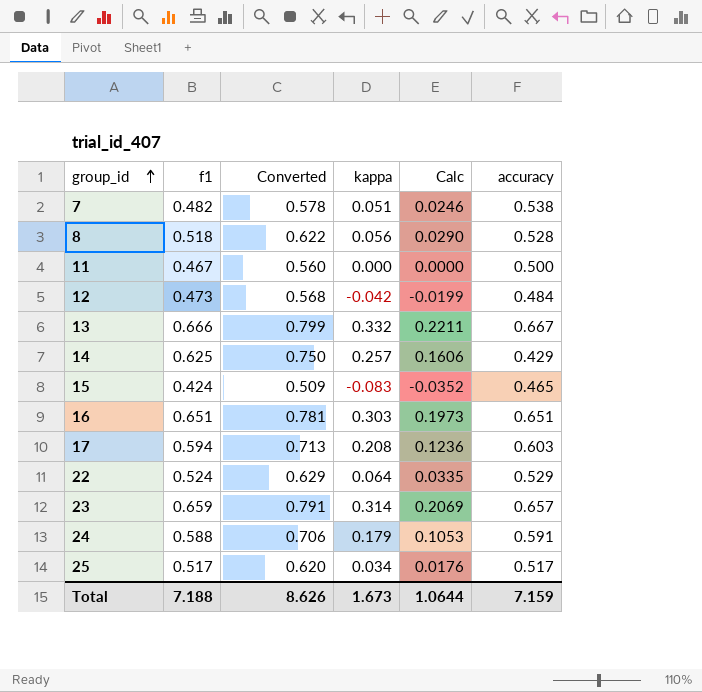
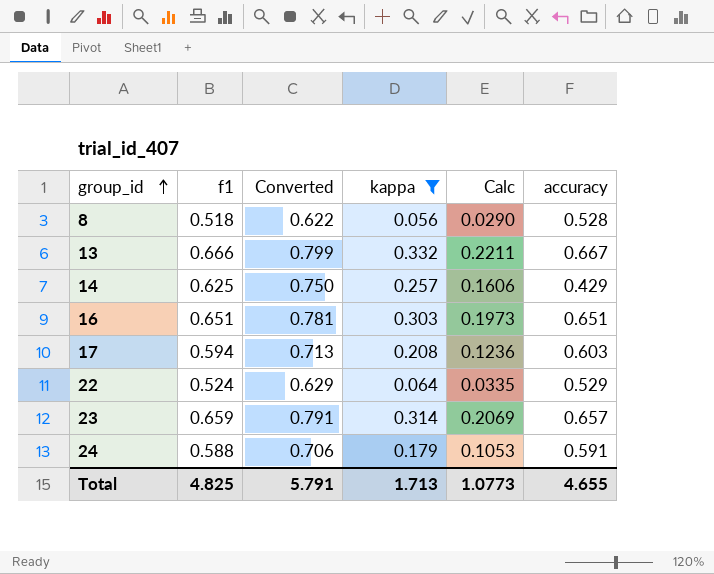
filter: none -> kappa >= 0.056
Total | f1: 7.188 -> 4.825
Total | Converted: 8.626 -> 5.791
Total | kappa: 1.673 -> 1.713
Total | Calc: 1.0644 -> 1.0773
Total | accuracy: 7.159 -> 4.655

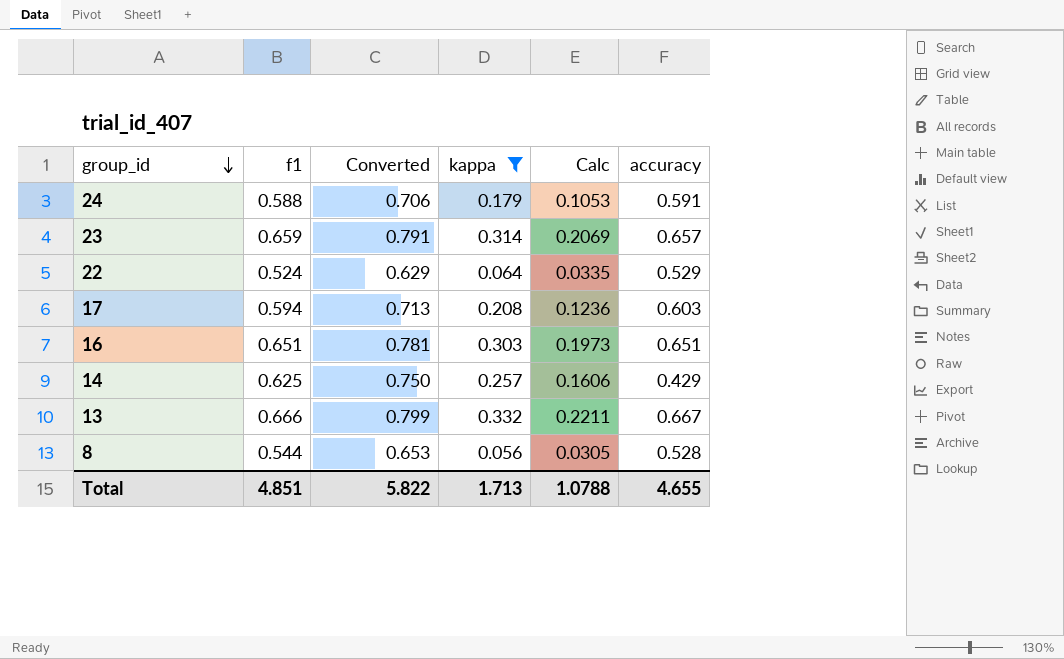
row order: group_id ascending -> group_id descending
8 | f1: 0.518 -> 0.544
8 | Converted: 0.622 -> 0.653
8 | Calc: 0.0290 -> 0.0305
Total | f1: 4.825 -> 4.851
Total | Converted: 5.791 -> 5.822
Total | Calc: 1.0773 -> 1.0788

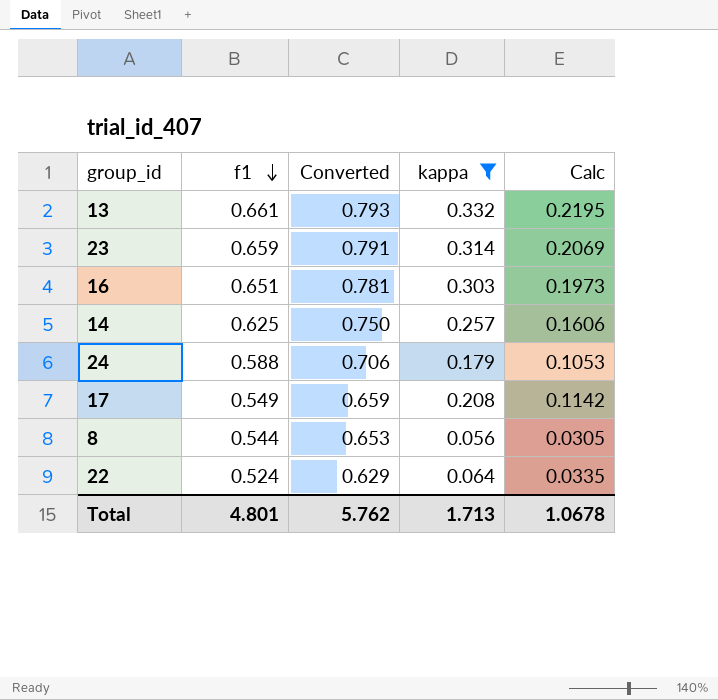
row order: group_id descending -> f1 descending
column accuracy | position: 6 -> none
13 | f1: 0.666 -> 0.661
13 | Converted: 0.799 -> 0.793
13 | Calc: 0.2211 -> 0.2195
17 | f1: 0.594 -> 0.549
17 | Converted: 0.713 -> 0.659
17 | Calc: 0.1236 -> 0.1142
Total | f1: 4.851 -> 4.801
Total | Converted: 5.822 -> 5.762
Total | Calc: 1.0788 -> 1.0678

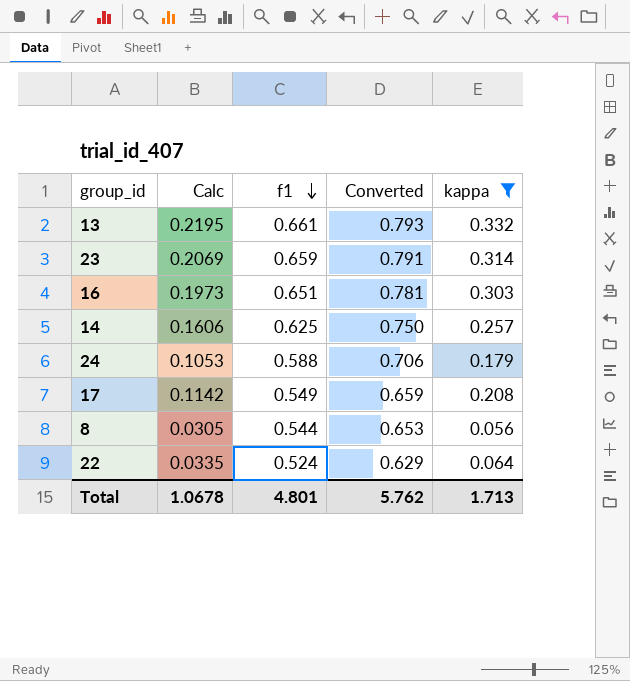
column Calc | position: 5 -> 2

